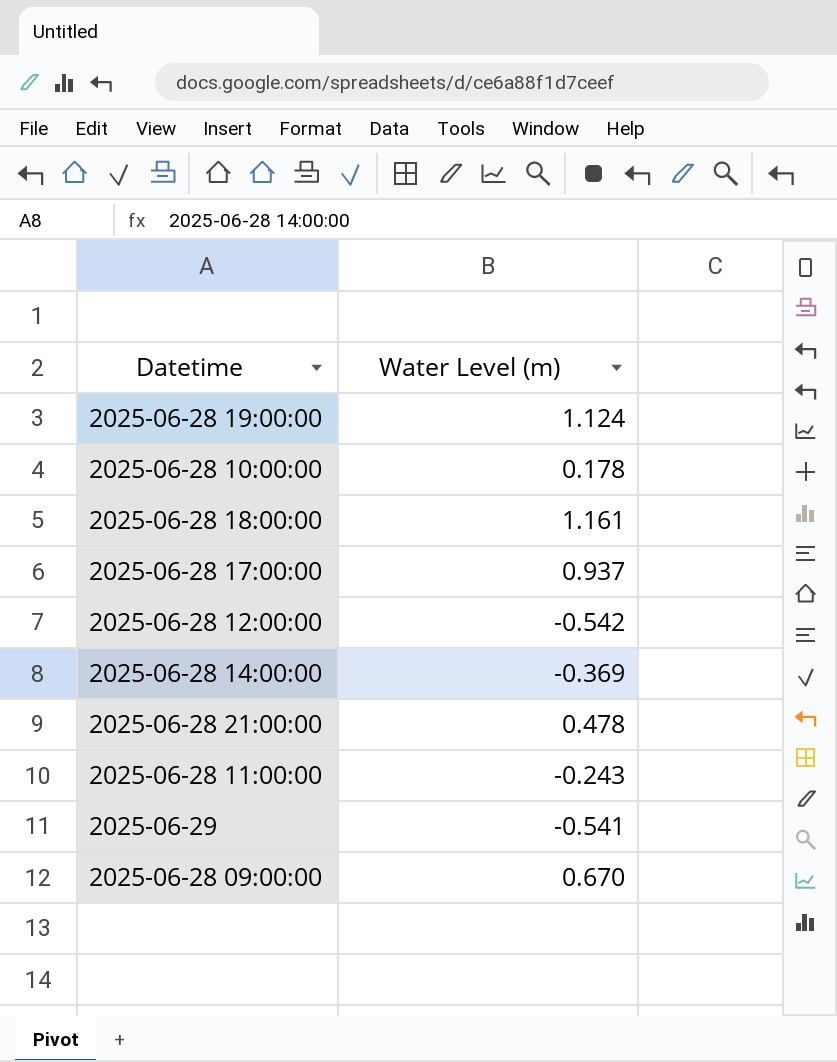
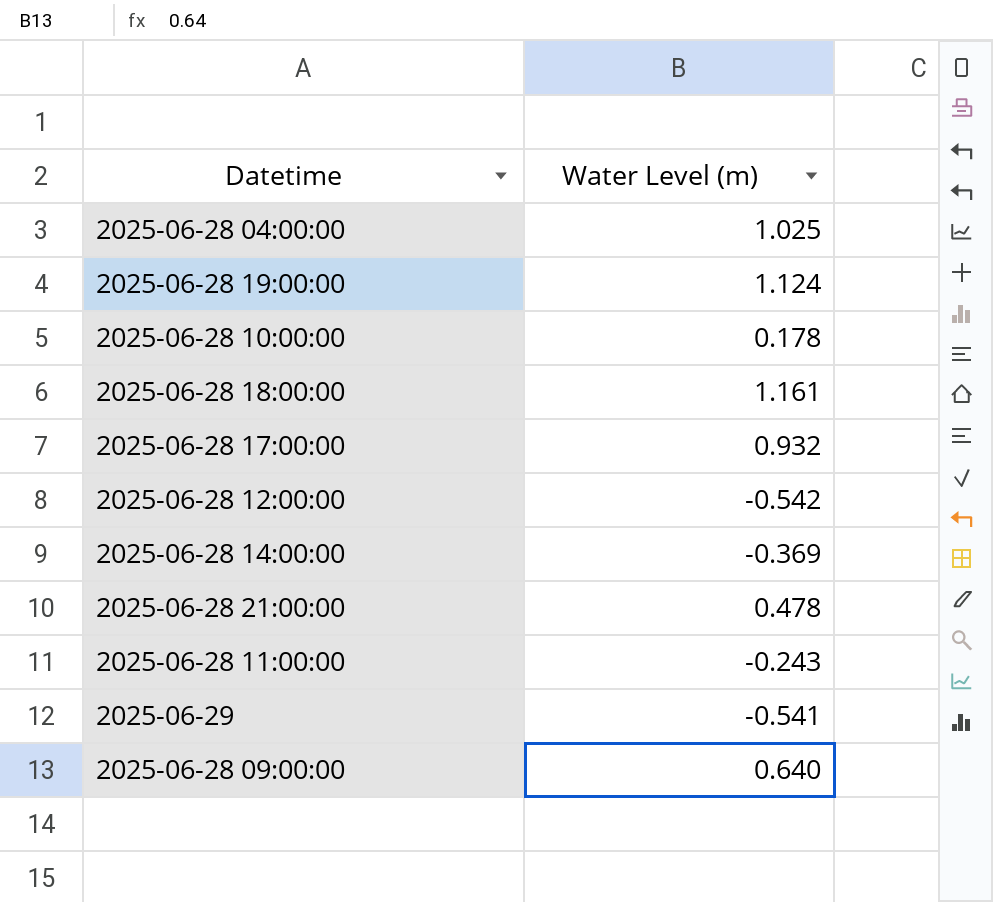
row 2025-06-28 04:00:00: none -> 1.025
2025-06-28 17:00:00 | Water Level (m): 0.937 -> 0.932
2025-06-28 09:00:00 | Water Level (m): 0.670 -> 0.640

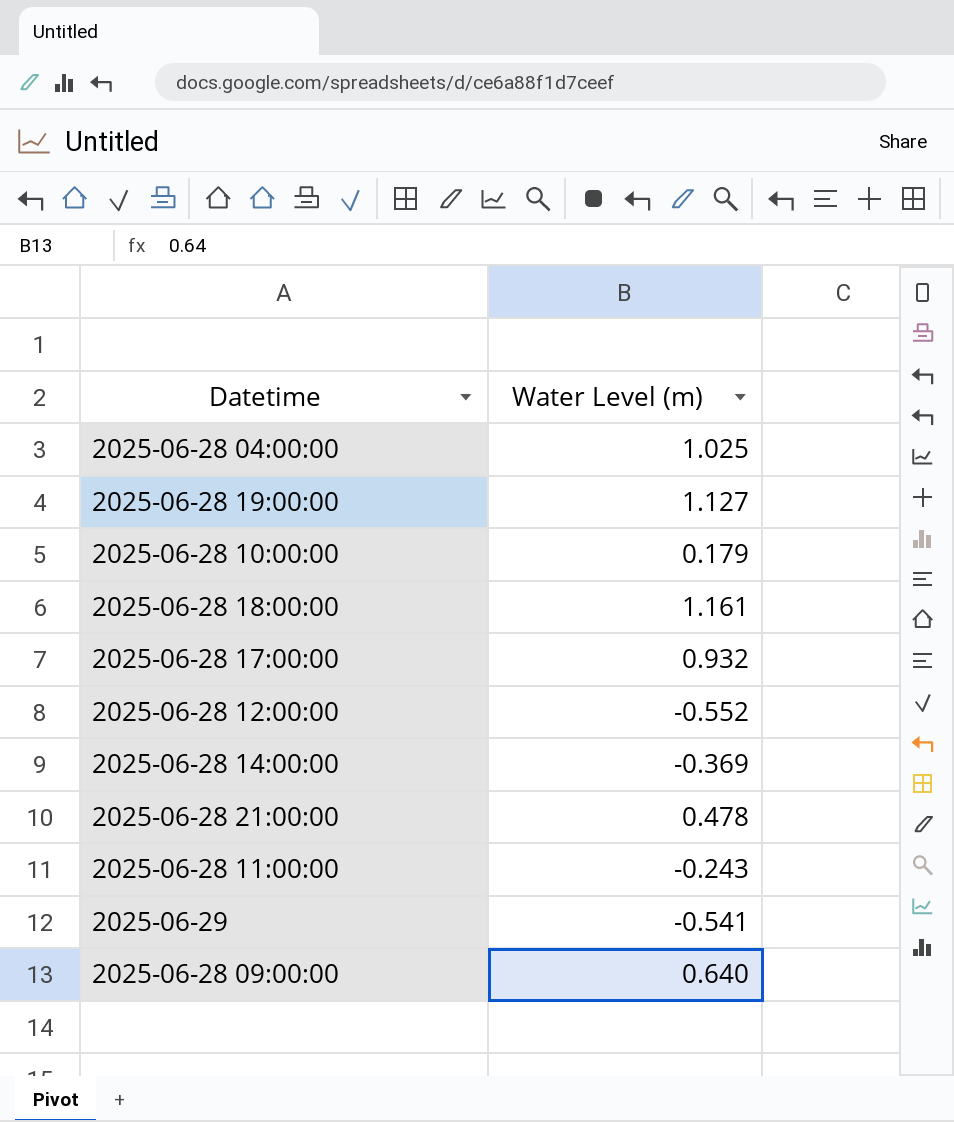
2025-06-28 19:00:00 | Water Level (m): 1.124 -> 1.127
2025-06-28 10:00:00 | Water Level (m): 0.178 -> 0.179
2025-06-28 12:00:00 | Water Level (m): -0.542 -> -0.552

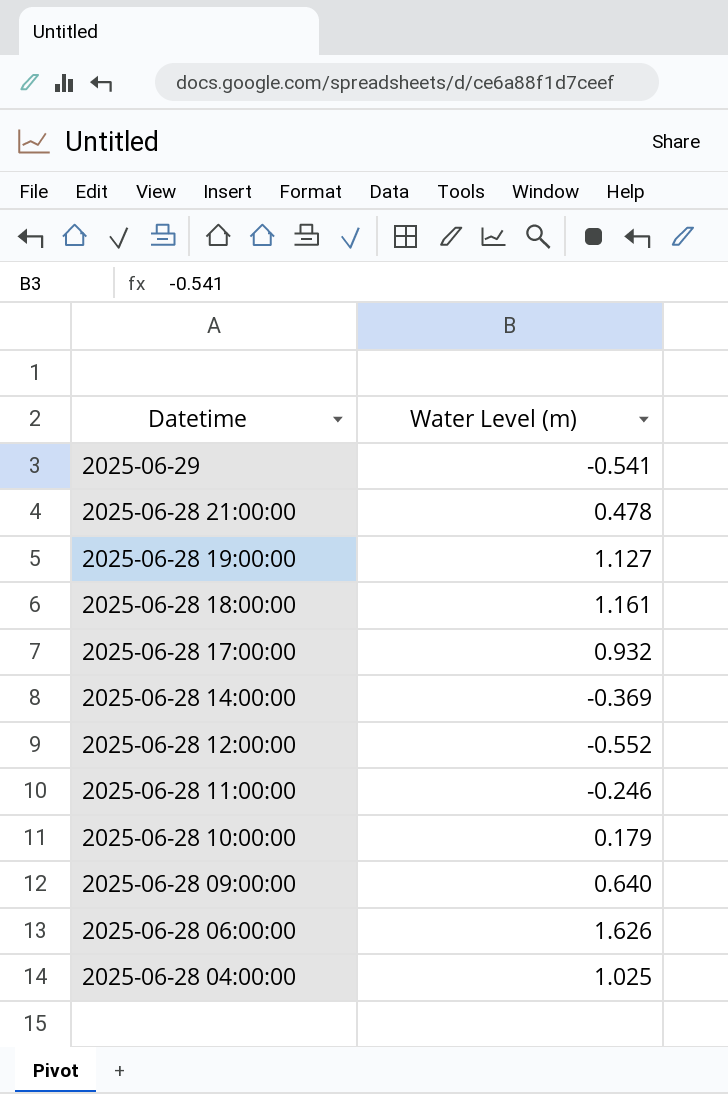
row order: none -> Datetime descending
2025-06-28 11:00:00 | Water Level (m): -0.243 -> -0.246
row 2025-06-28 06:00:00: none -> 1.626

